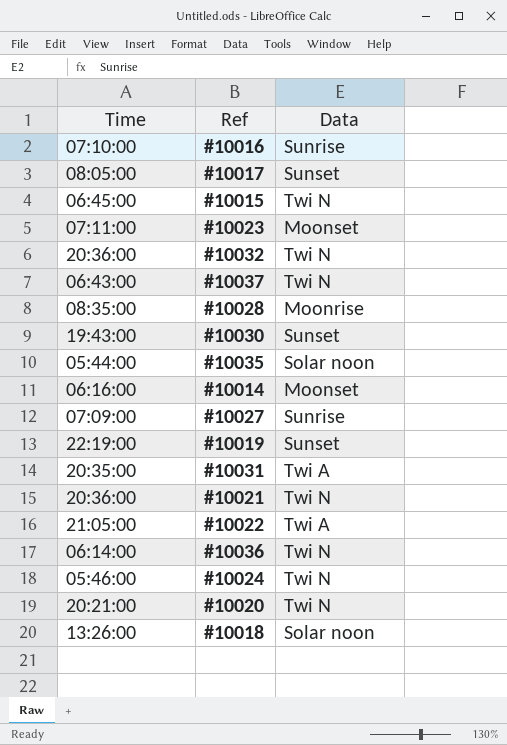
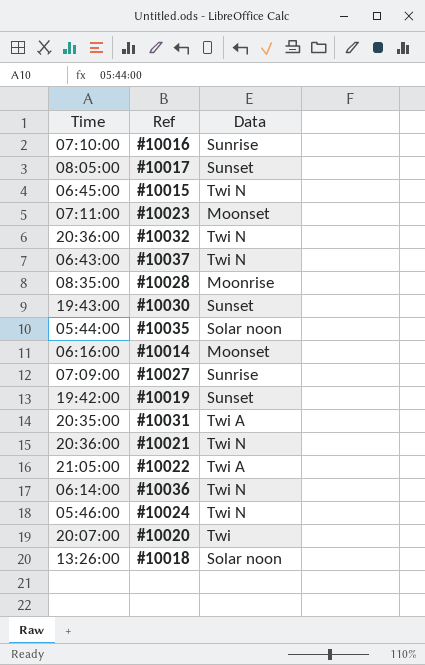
#10019 | Time: 22:19:00 -> 19:42:00
#10020 | Time: 20:21:00 -> 20:07:00
#10020 | Data: Twi N -> Twi

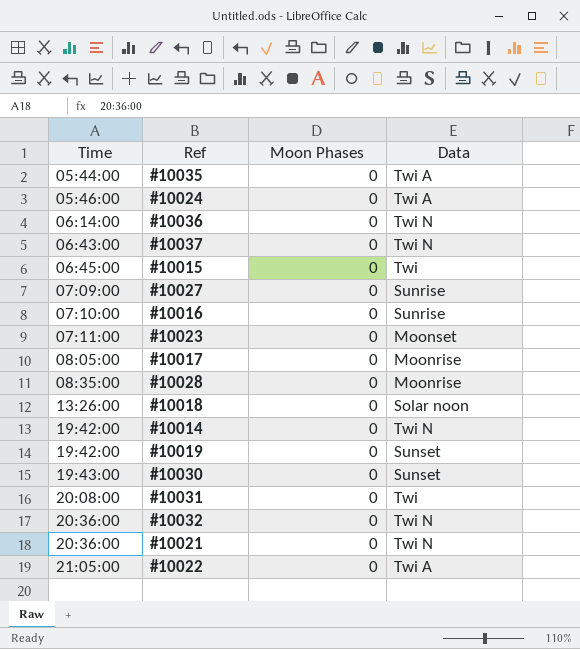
row order: none -> Time ascending
column Moon Phases | position: none -> 3
row #10020: 20:07:00 | Twi -> none
#10035 | Data: Solar noon -> Twi A
#10024 | Data: Twi N -> Twi A
#10015 | Data: Twi N -> Twi
#10017 | Data: Sunset -> Moonrise
#10014 | Time: 06:16:00 -> 19:42:00
#10014 | Data: Moonset -> Twi N
#10031 | Time: 20:35:00 -> 20:08:00
#10031 | Data: Twi A -> Twi

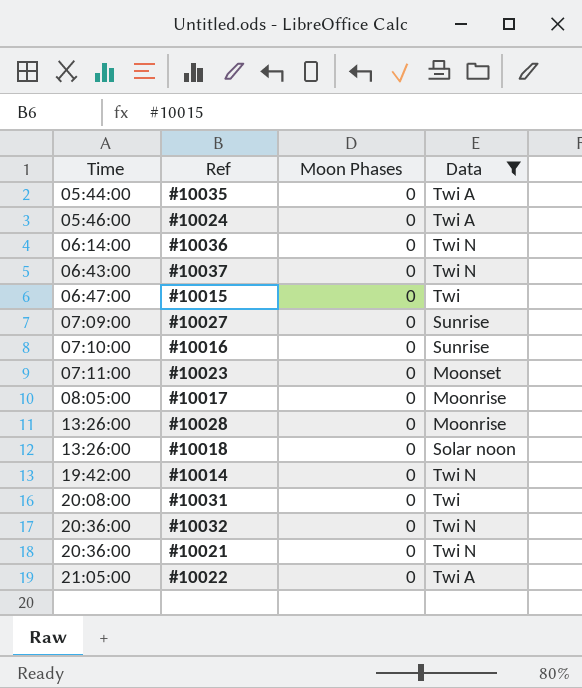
filter: none -> Data != Sunset
#10015 | Time: 06:45:00 -> 06:47:00
#10028 | Time: 08:35:00 -> 13:26:00

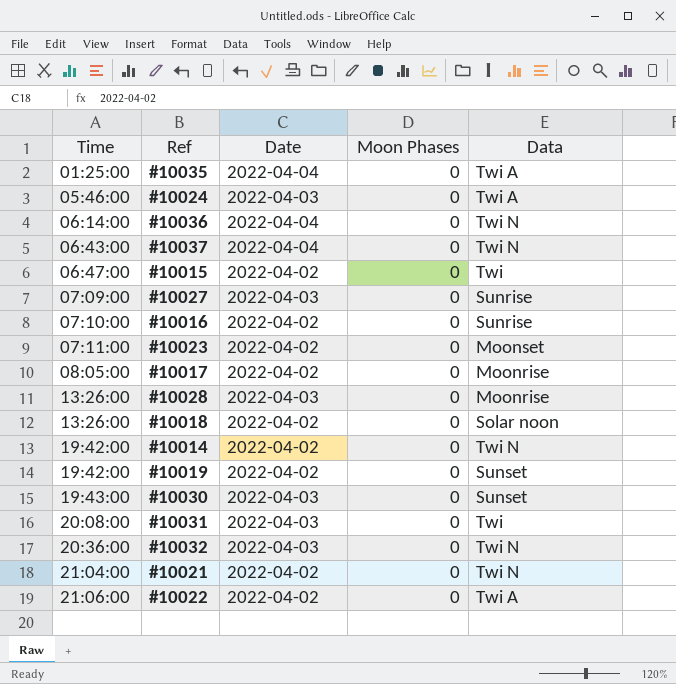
filter: Data != Sunset -> none
column Date | position: none -> 3
#10035 | Time: 05:44:00 -> 01:25:00
#10021 | Time: 20:36:00 -> 21:04:00
#10022 | Time: 21:05:00 -> 21:06:00

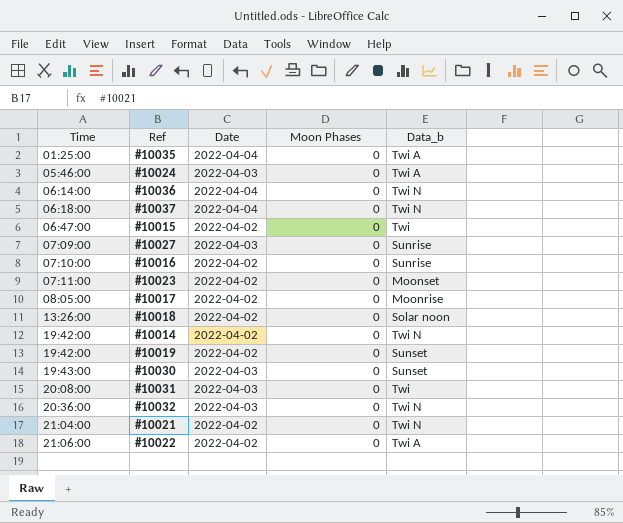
column name: Data -> Data_b
row #10028: 13:26:00 | 2022-04-03 | 0 | Moonrise -> none
#10037 | Time: 06:43:00 -> 06:18:00

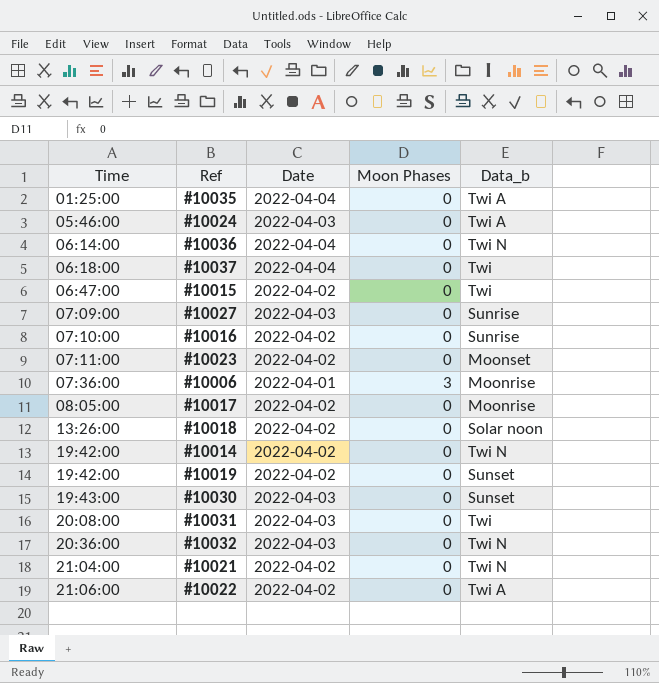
#10037 | Data_b: Twi N -> Twi
row #10006: none -> 07:36:00 | 2022-04-01 | 3 | Moonrise

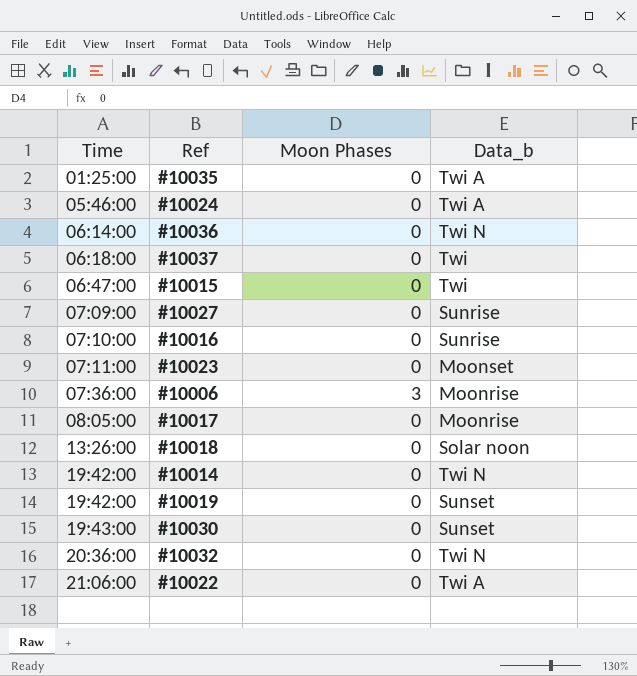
column Date | position: 3 -> none
row #10031: 20:08:00 | 2022-04-03 | 0 | Twi -> none
row #10021: 21:04:00 | 2022-04-02 | 0 | Twi N -> none

